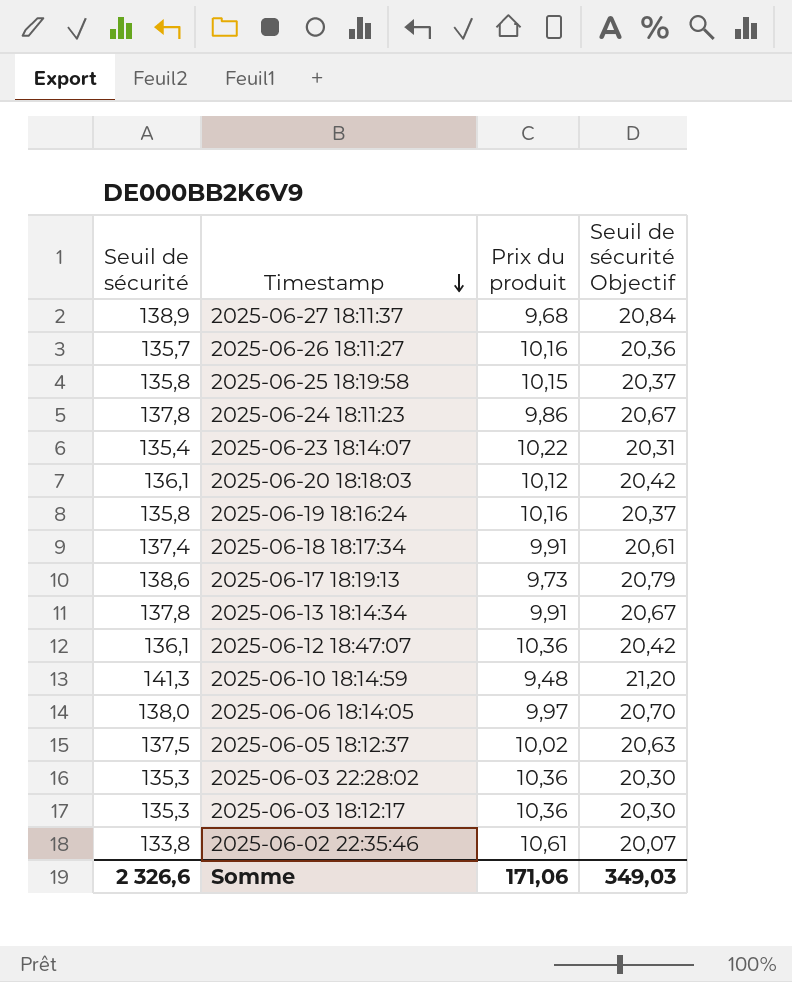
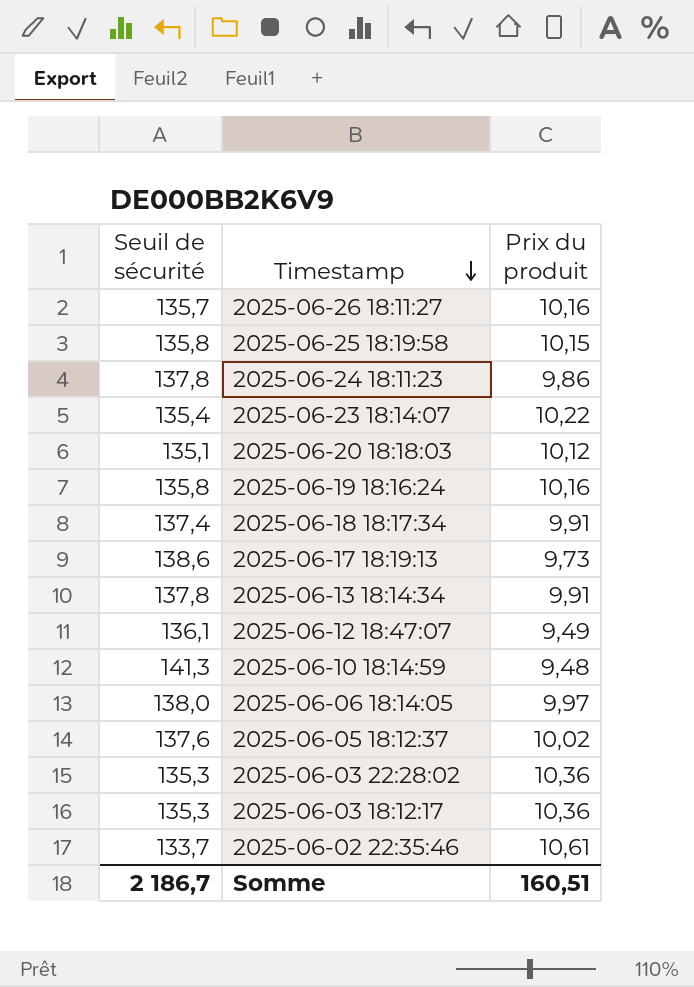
column Seuil de sécurité Objectif | formula: [Seuil de sécurité] * 0,15 -> none
row 2025-06-27 18:11:37: 138,9 | 9,68 | 20,84 -> none
2025-06-20 18:18:03 | Seuil de sécurité: 136,1 -> 135,1
2025-06-12 18:47:07 | Prix du produit: 10,36 -> 9,49
2025-06-05 18:12:37 | Seuil de sécurité: 137,5 -> 137,6
2025-06-02 22:35:46 | Seuil de sécurité: 133,8 -> 133,7
Somme | Seuil de sécurité: 2 326,6 -> 2 186,7
Somme | Prix du produit: 171,06 -> 160,51

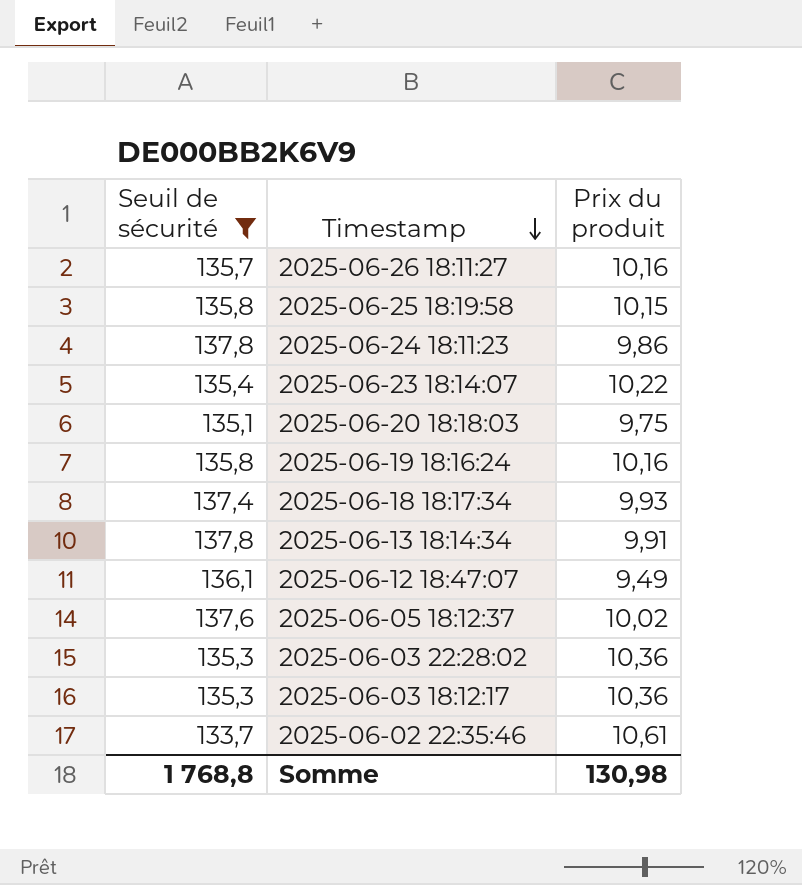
filter: none -> Seuil de sécurité <= 137,8
2025-06-20 18:18:03 | Prix du produit: 10,12 -> 9,75
2025-06-18 18:17:34 | Prix du produit: 9,91 -> 9,93
Somme | Seuil de sécurité: 2 186,7 -> 1 768,8
Somme | Prix du produit: 160,51 -> 130,98

